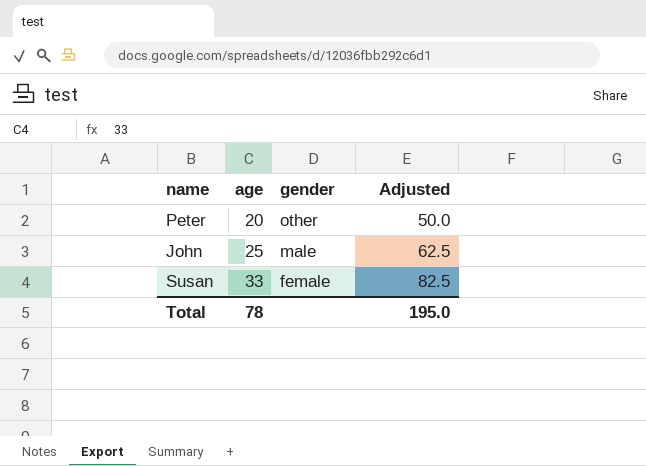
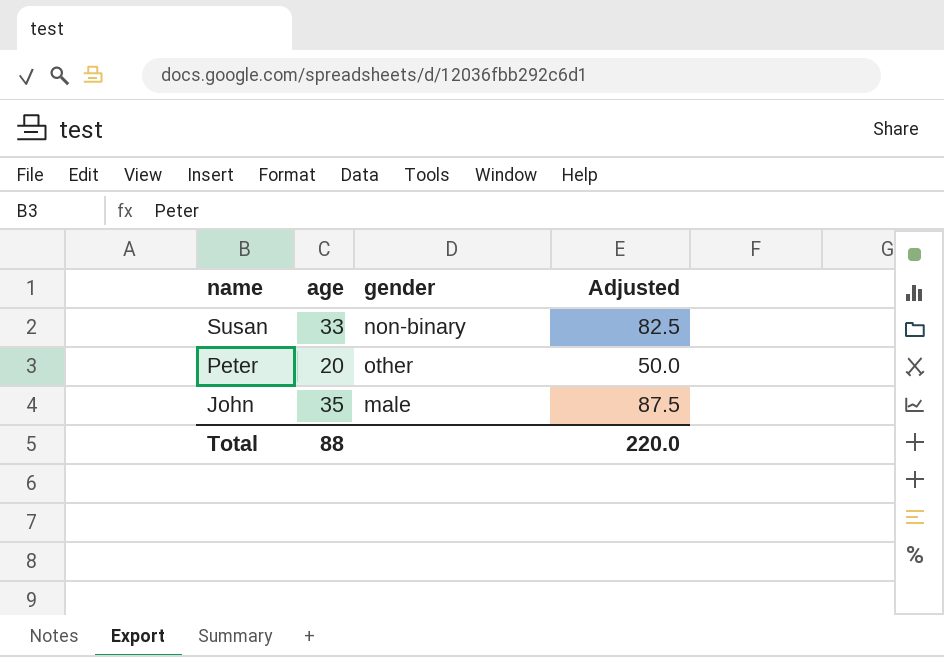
row order: age ascending -> name descending
Susan | gender: female -> non-binary
John | age: 25 -> 35
John | Adjusted: 62.5 -> 87.5
Total | age: 78 -> 88
Total | Adjusted: 195.0 -> 220.0

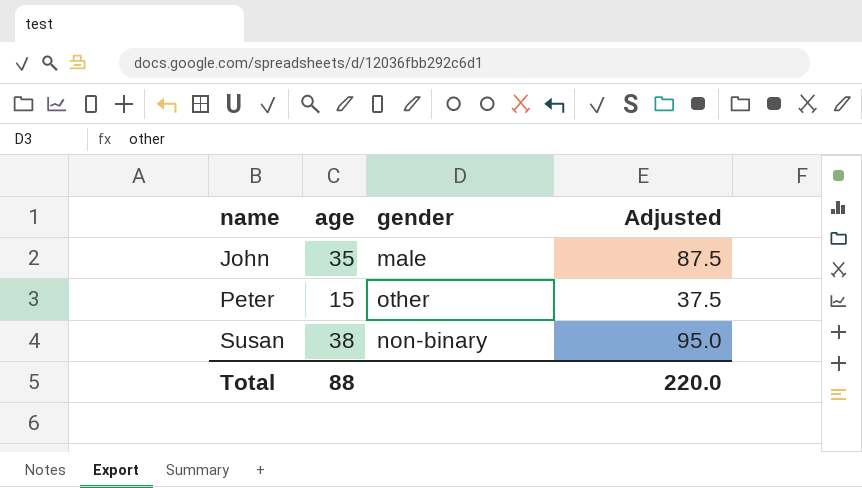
row order: name descending -> name ascending
Peter | age: 20 -> 15
Peter | Adjusted: 50.0 -> 37.5
Susan | age: 33 -> 38
Susan | Adjusted: 82.5 -> 95.0

